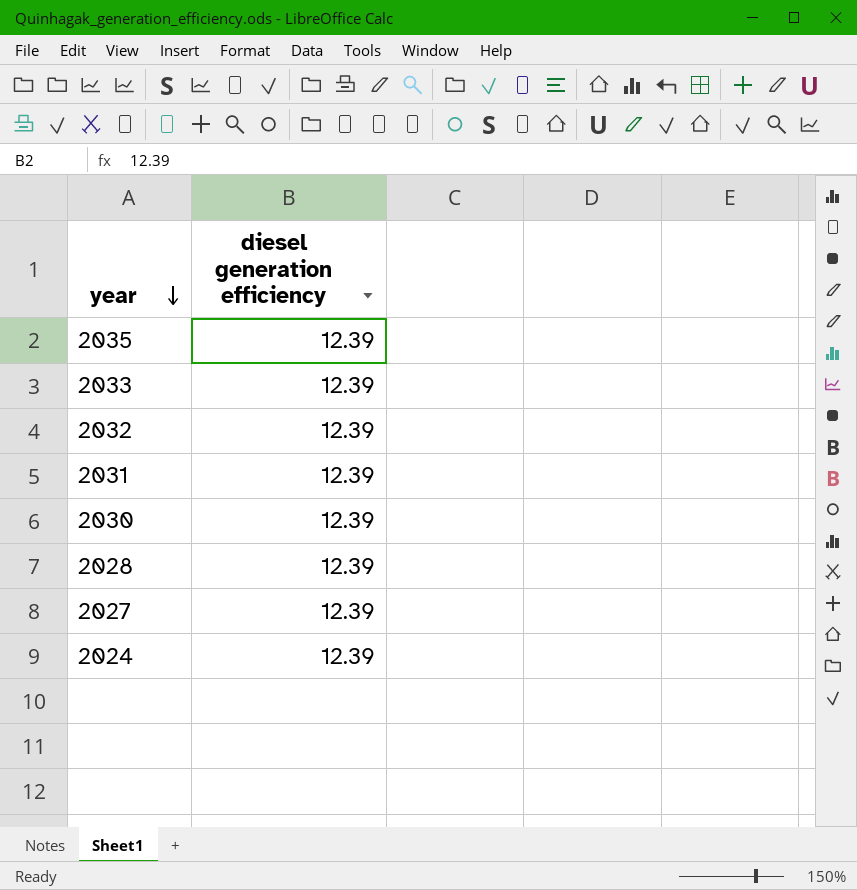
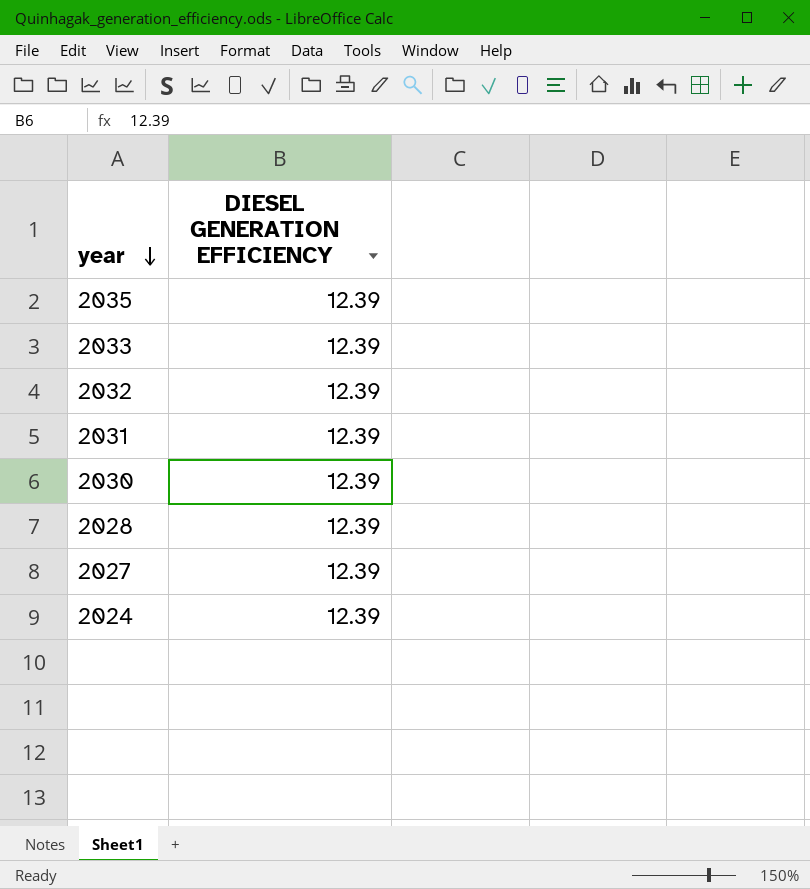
column name: diesel generation efficiency -> DIESEL GENERATION EFFICIENCY

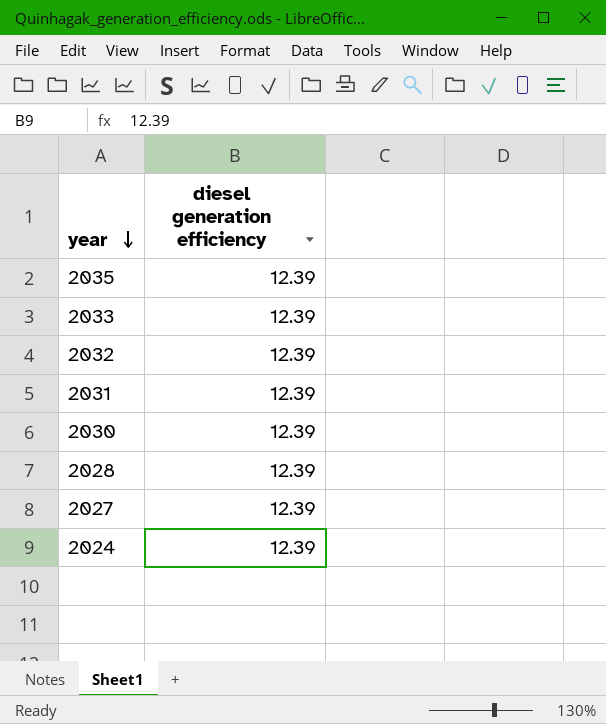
column name: DIESEL GENERATION EFFICIENCY -> diesel generation efficiency

